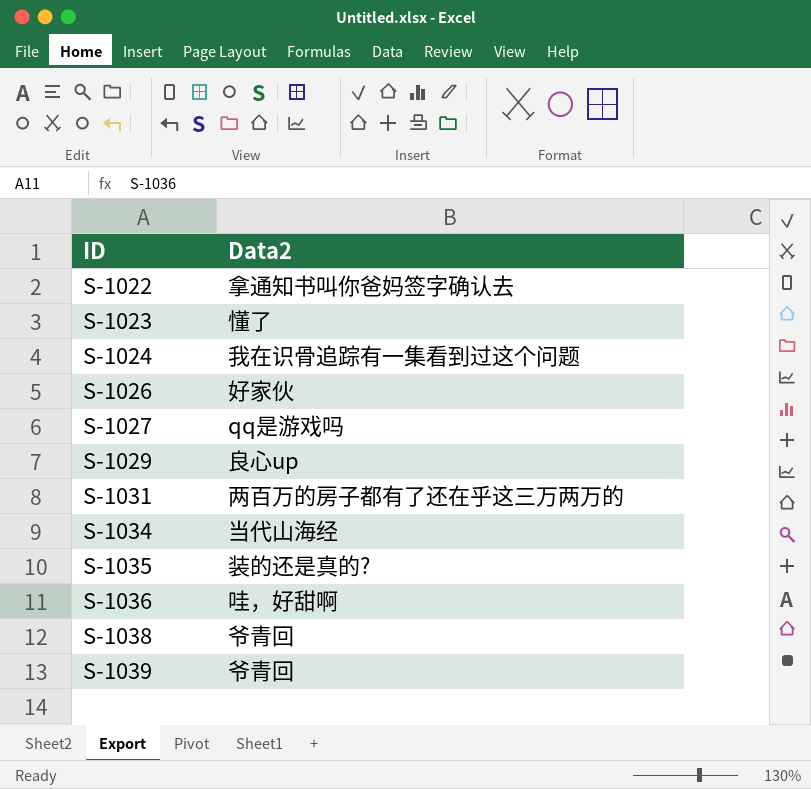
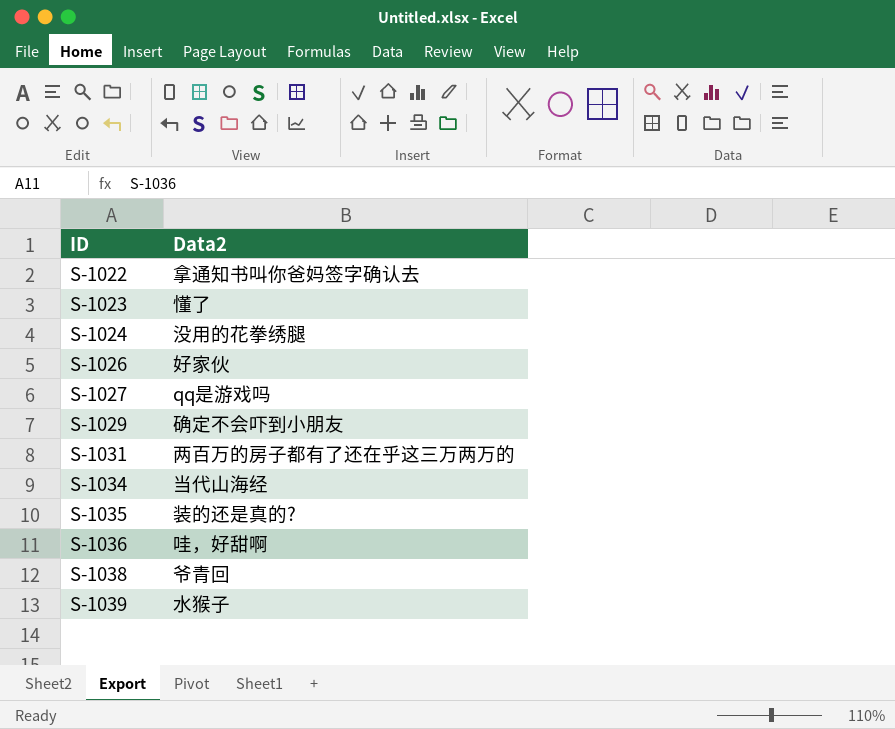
S-1024 | Data2: 我在识骨追踪有一集看到过这个问题 -> 没用的花拳绣腿
S-1029 | Data2: 良心up -> 确定不会吓到小朋友
S-1039 | Data2: 爷青回 -> 水猴子

